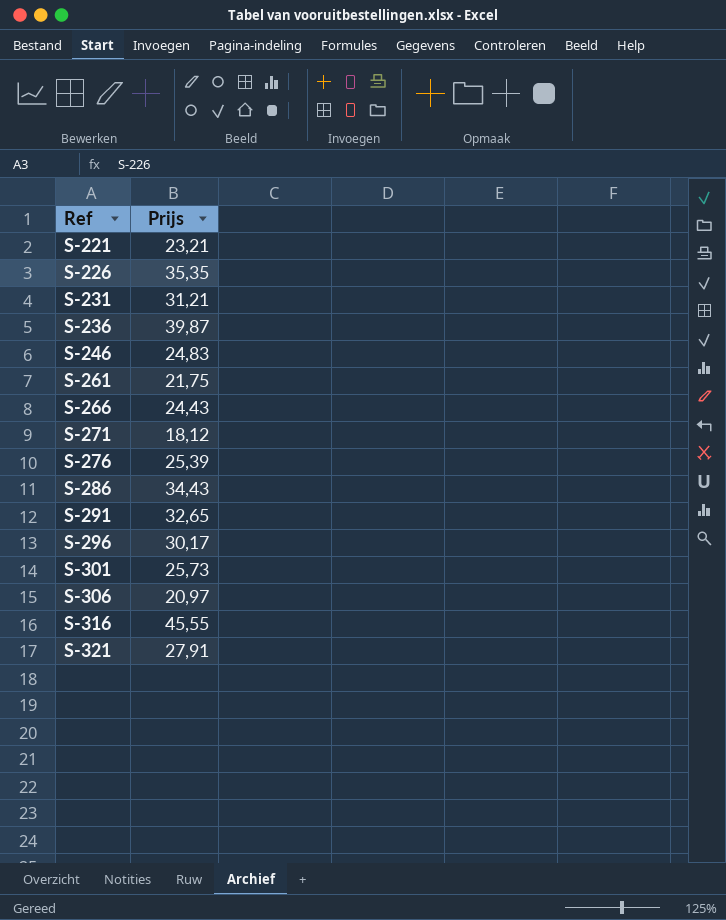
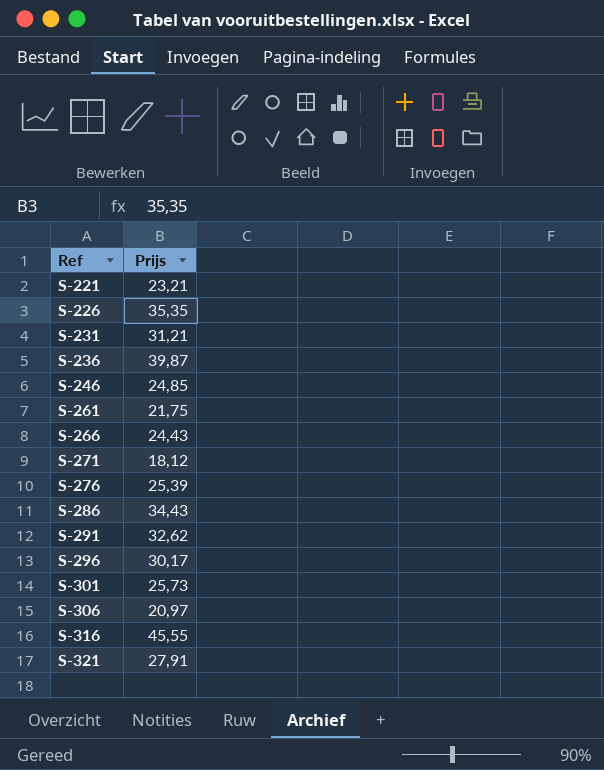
S-246 | Prijs: 24,83 -> 24,85
S-291 | Prijs: 32,65 -> 32,62

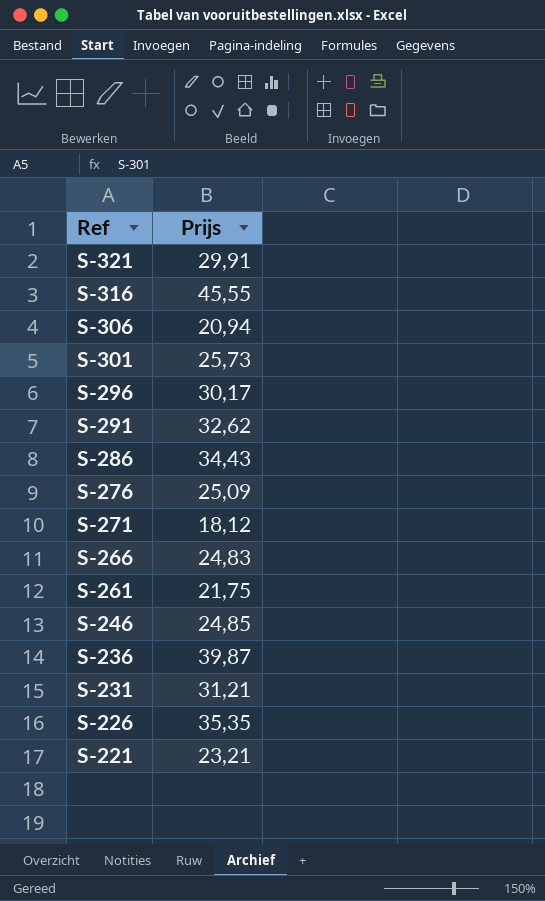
row order: Ref ascending -> Ref descending
S-321 | Prijs: 27,91 -> 29,91
S-306 | Prijs: 20,97 -> 20,94
S-276 | Prijs: 25,39 -> 25,09
S-266 | Prijs: 24,43 -> 24,83

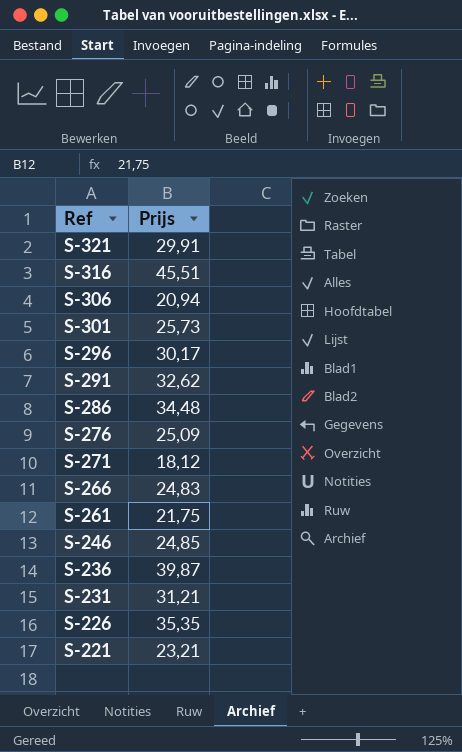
S-316 | Prijs: 45,55 -> 45,51
S-286 | Prijs: 34,43 -> 34,48

